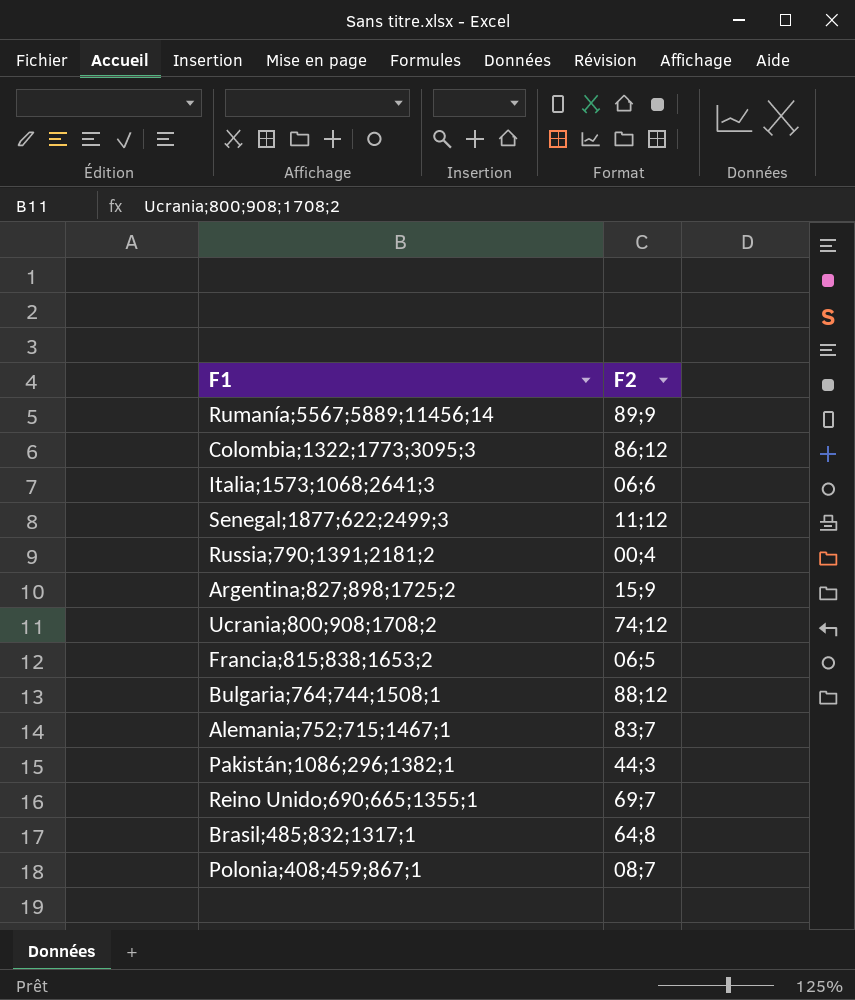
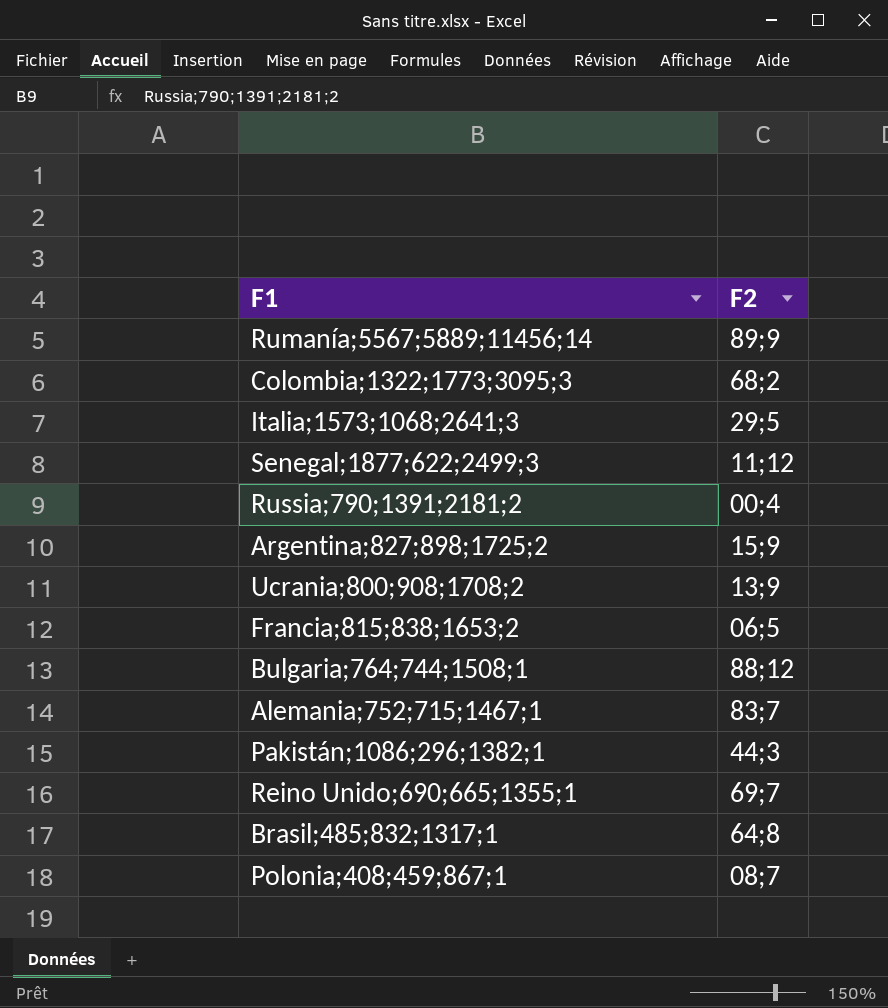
Colombia;1322;1773;3095;3 | F2: 86;12 -> 68;2
Italia;1573;1068;2641;3 | F2: 06;6 -> 29;5
Ucrania;800;908;1708;2 | F2: 74;12 -> 13;9

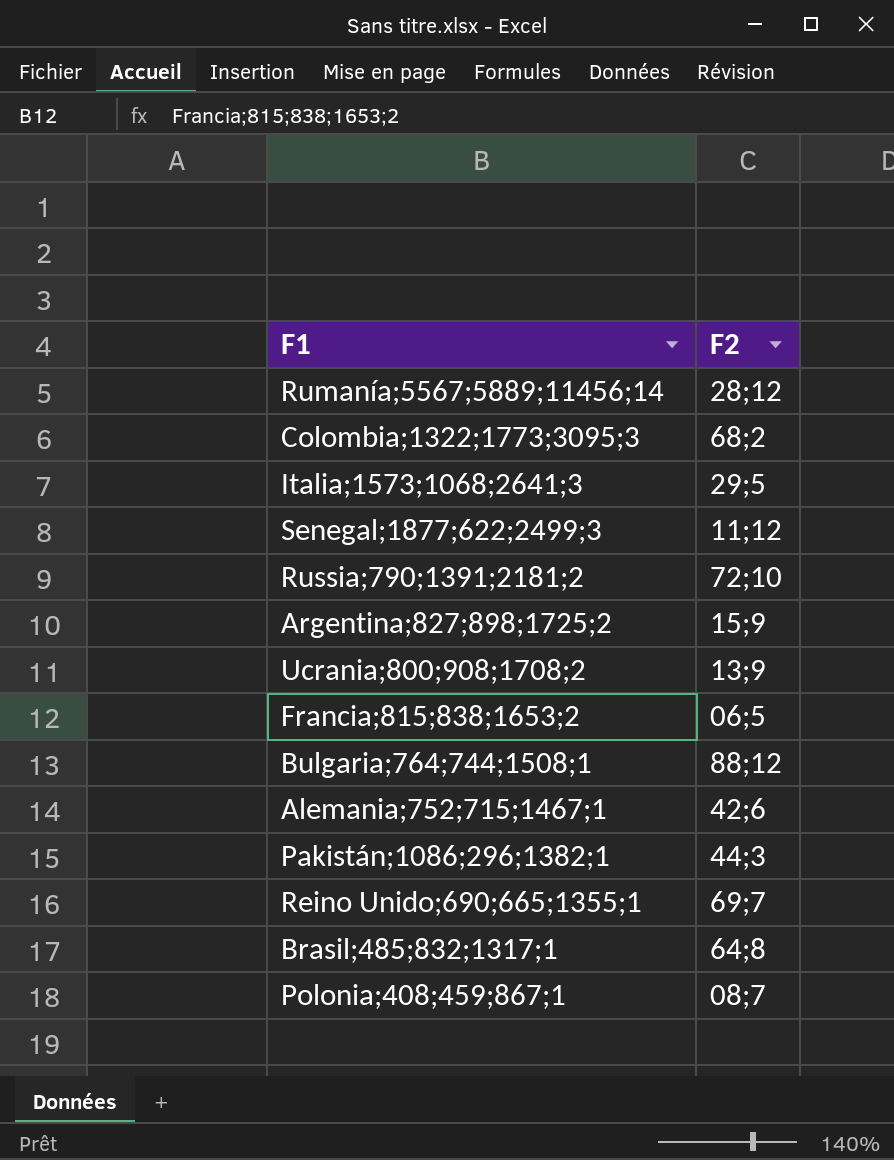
Rumanía;5567;5889;11456;14 | F2: 89;9 -> 28;12
Russia;790;1391;2181;2 | F2: 00;4 -> 72;10
Alemania;752;715;1467;1 | F2: 83;7 -> 42;6

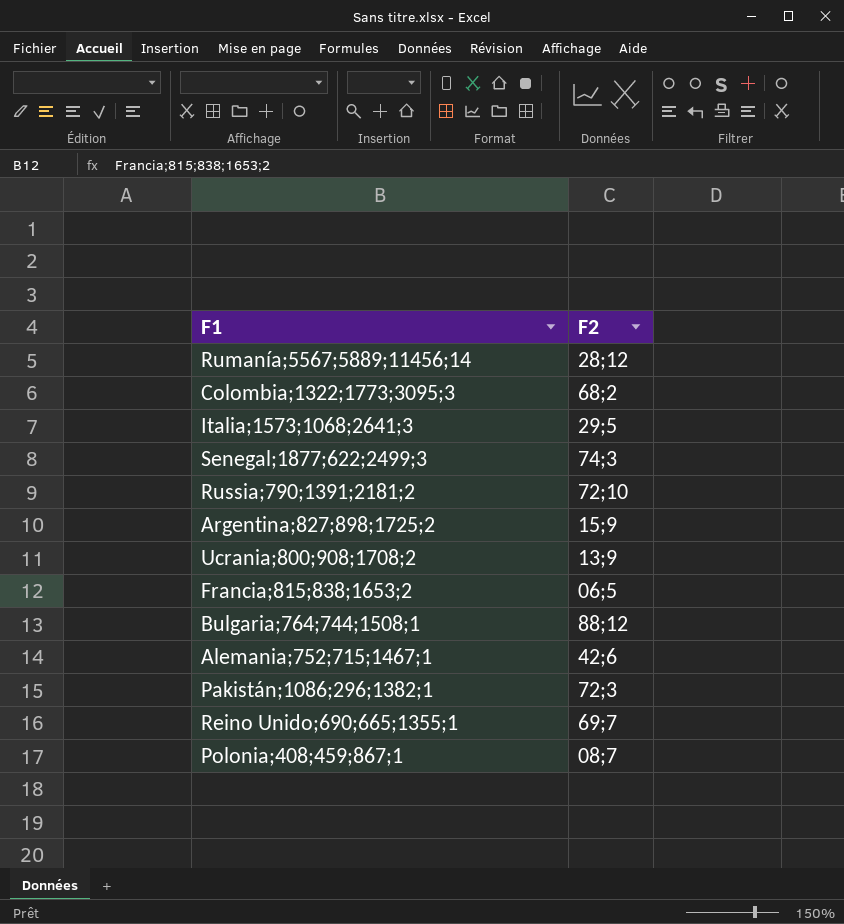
row Brasil;485;832;1317;1: 64;8 -> none
Senegal;1877;622;2499;3 | F2: 11;12 -> 74;3
Pakistán;1086;296;1382;1 | F2: 44;3 -> 72;3

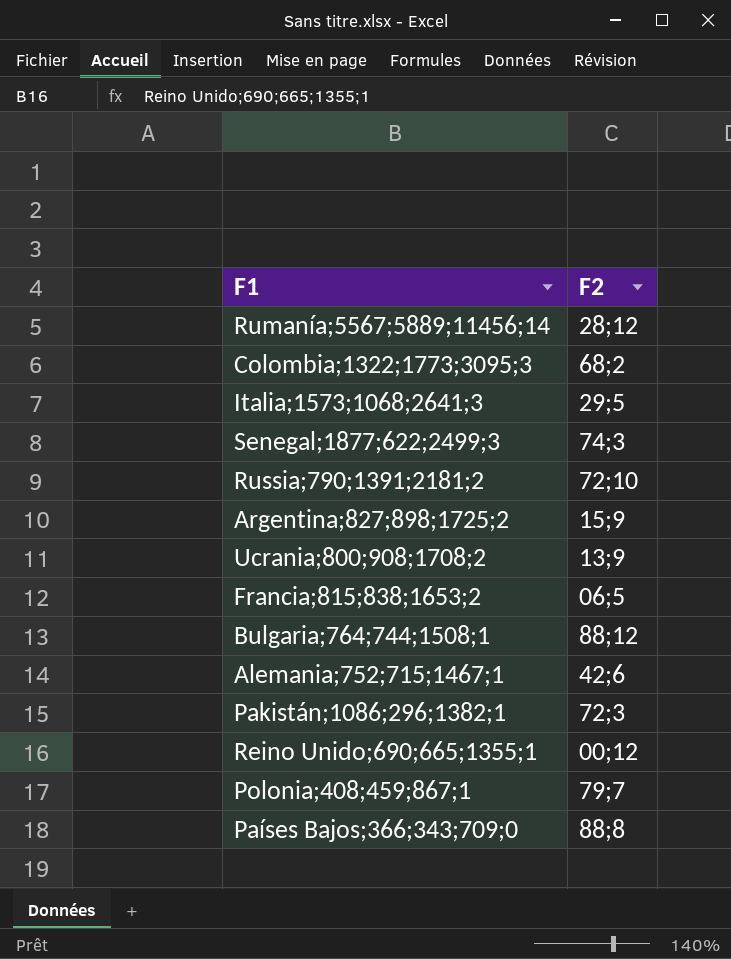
Reino Unido;690;665;1355;1 | F2: 69;7 -> 00;12
Polonia;408;459;867;1 | F2: 08;7 -> 79;7
row Países Bajos;366;343;709;0: none -> 88;8

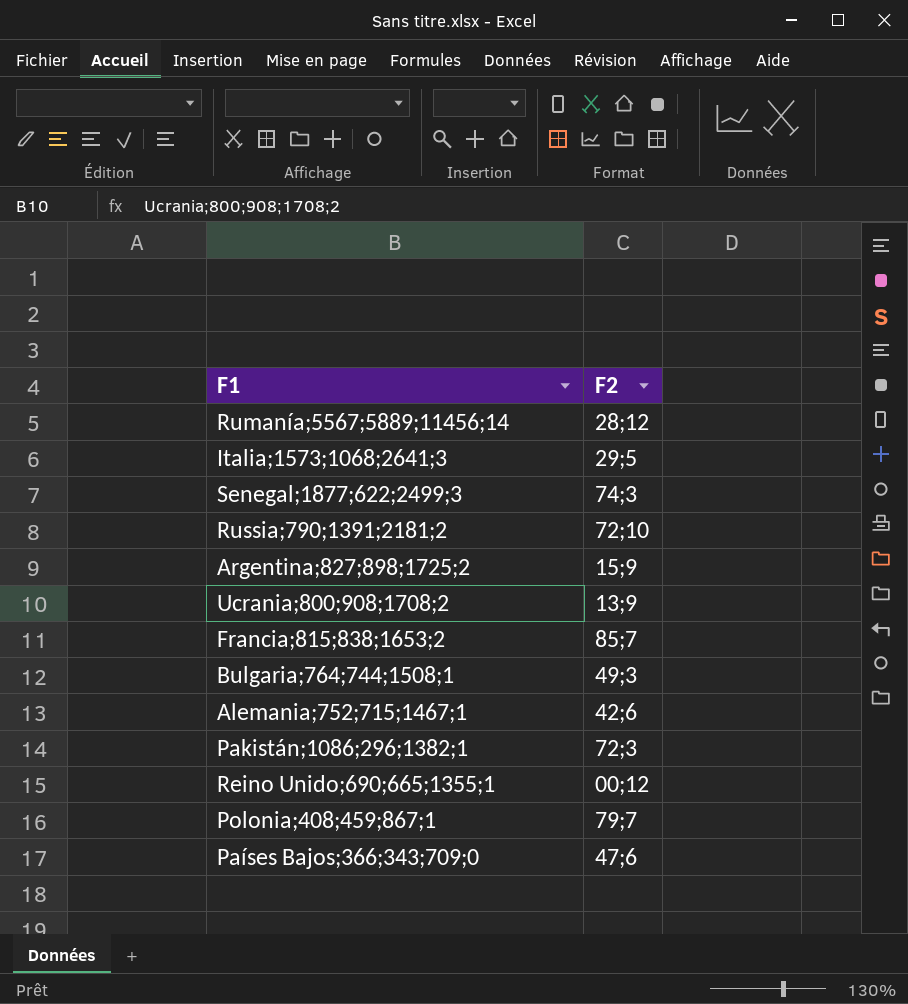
row Colombia;1322;1773;3095;3: 68;2 -> none
Francia;815;838;1653;2 | F2: 06;5 -> 85;7
Bulgaria;764;744;1508;1 | F2: 88;12 -> 49;3
Países Bajos;366;343;709;0 | F2: 88;8 -> 47;6

